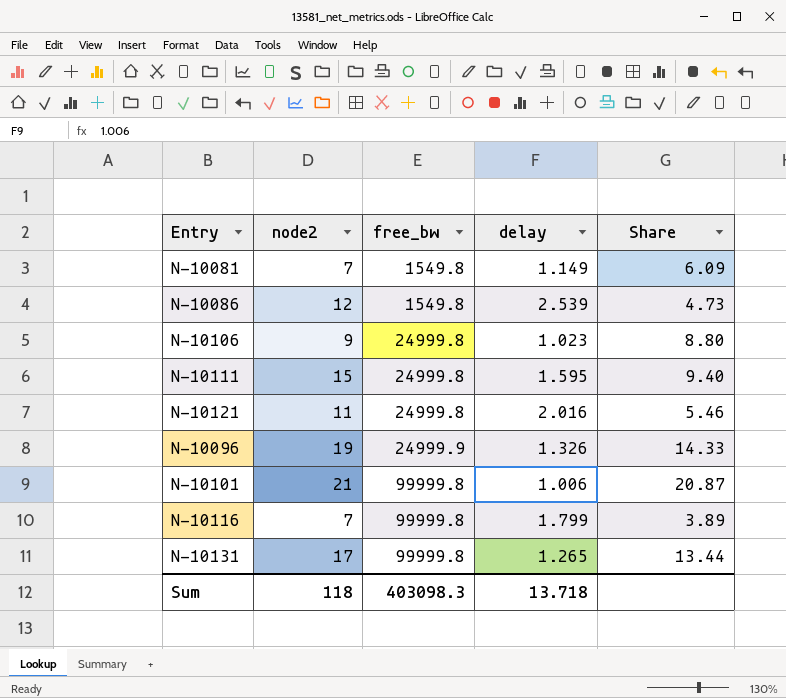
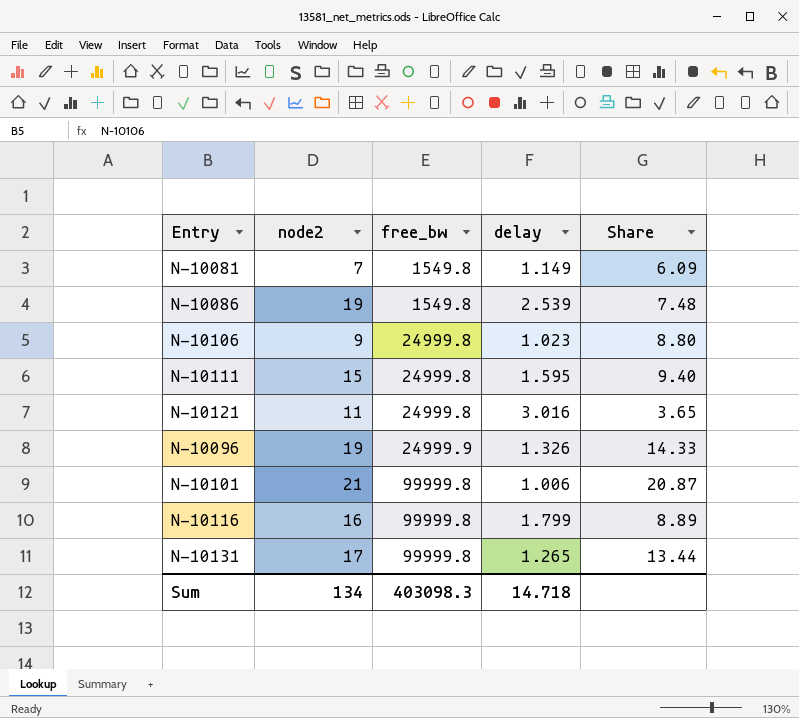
N-10086 | node2: 12 -> 19
N-10086 | Share: 4.73 -> 7.48
N-10121 | delay: 2.016 -> 3.016
N-10121 | Share: 5.46 -> 3.65
N-10116 | node2: 7 -> 16
N-10116 | Share: 3.89 -> 8.89
Sum | node2: 118 -> 134
Sum | delay: 13.718 -> 14.718

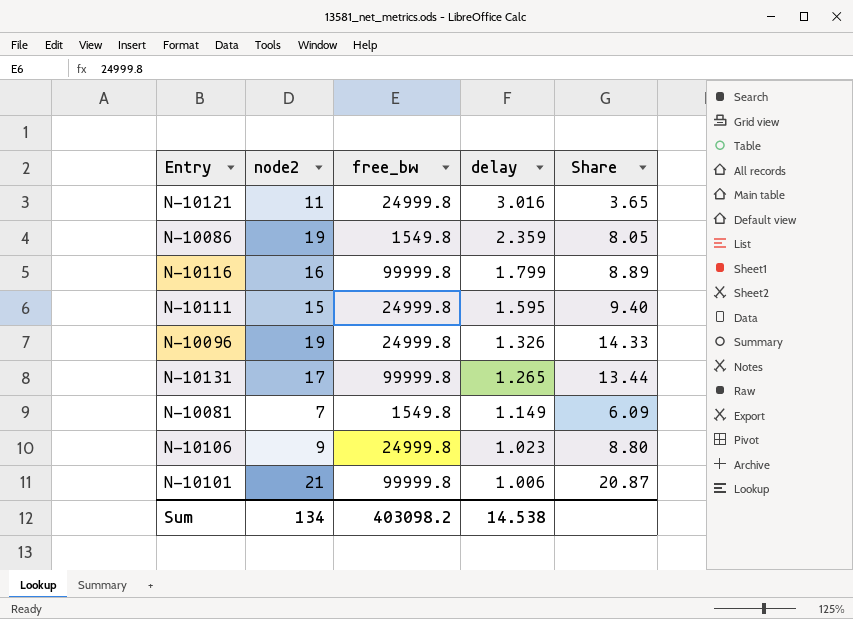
row order: free_bw ascending -> delay descending
N-10086 | delay: 2.539 -> 2.359
N-10086 | Share: 7.48 -> 8.05
N-10096 | free_bw: 24999.9 -> 24999.8
Sum | free_bw: 403098.3 -> 403098.2
Sum | delay: 14.718 -> 14.538

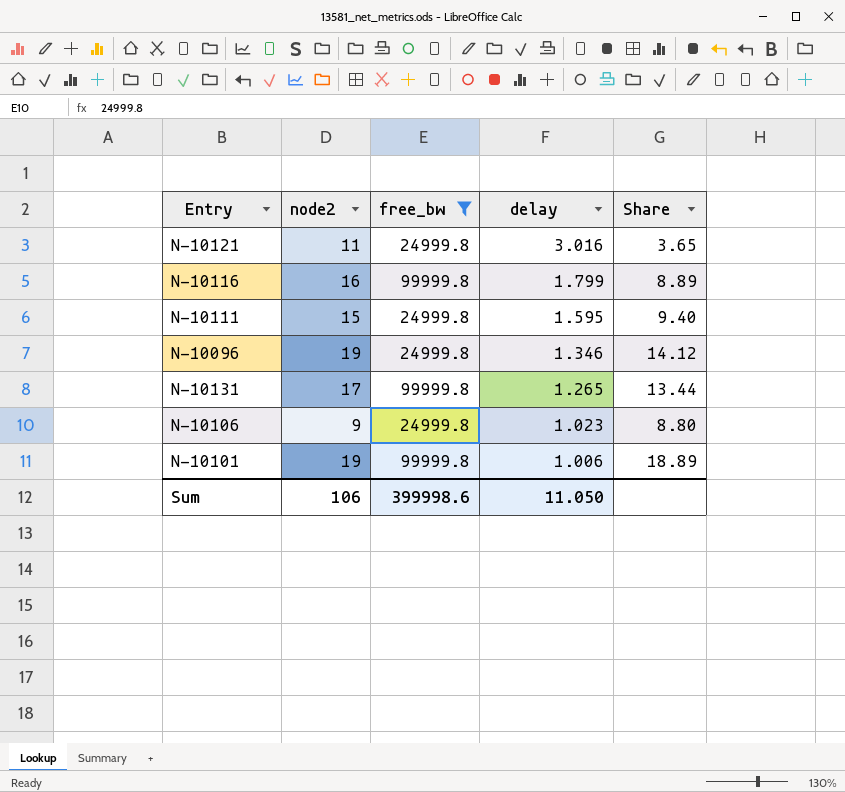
filter: none -> free_bw != 1549.8
N-10096 | delay: 1.326 -> 1.346
N-10096 | Share: 14.33 -> 14.12
N-10101 | node2: 21 -> 19
N-10101 | Share: 20.87 -> 18.89
Sum | node2: 134 -> 106
Sum | free_bw: 403098.2 -> 399998.6
Sum | delay: 14.538 -> 11.050

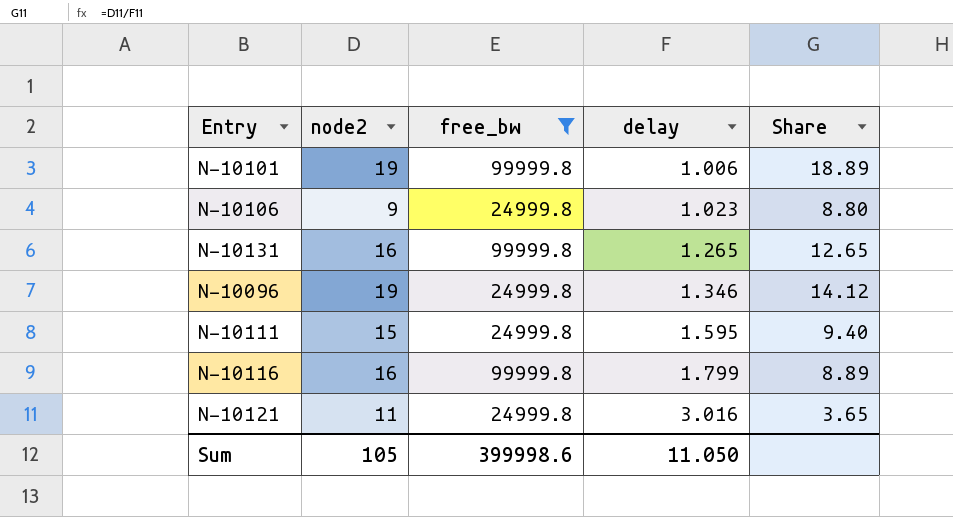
row order: delay descending -> delay ascending
N-10131 | node2: 17 -> 16
N-10131 | Share: 13.44 -> 12.65
Sum | node2: 106 -> 105

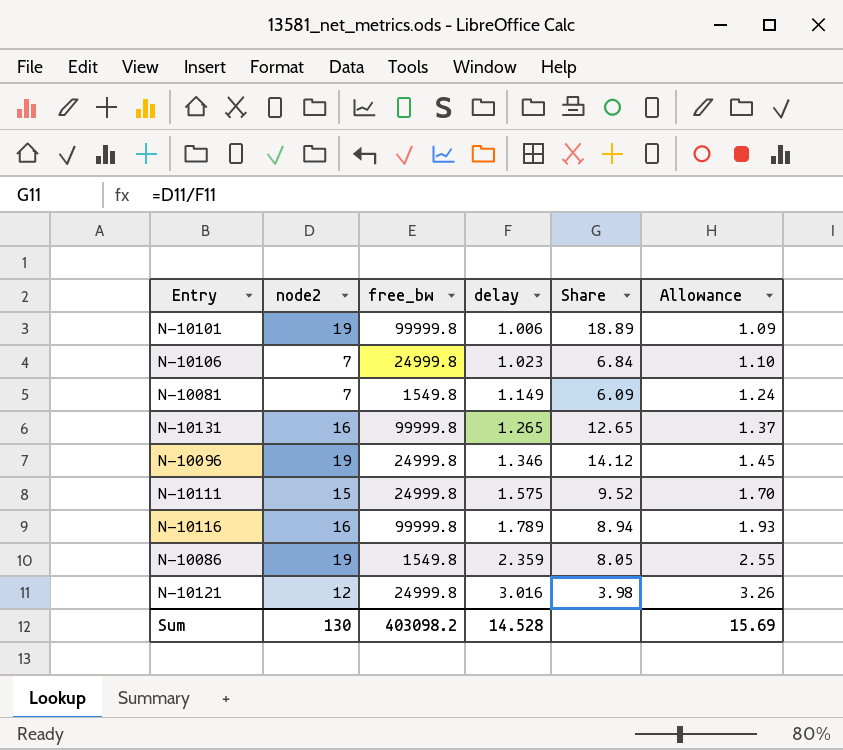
filter: free_bw != 1549.8 -> none
column Allowance | formula: none -> [delay] * 1.08
N-10106 | node2: 9 -> 7
N-10106 | Share: 8.80 -> 6.84
N-10111 | delay: 1.595 -> 1.575
N-10111 | Share: 9.40 -> 9.52
N-10116 | delay: 1.799 -> 1.789
N-10116 | Share: 8.89 -> 8.94
N-10121 | node2: 11 -> 12
N-10121 | Share: 3.65 -> 3.98
Sum | node2: 105 -> 130
Sum | free_bw: 399998.6 -> 403098.2
Sum | delay: 11.050 -> 14.528

